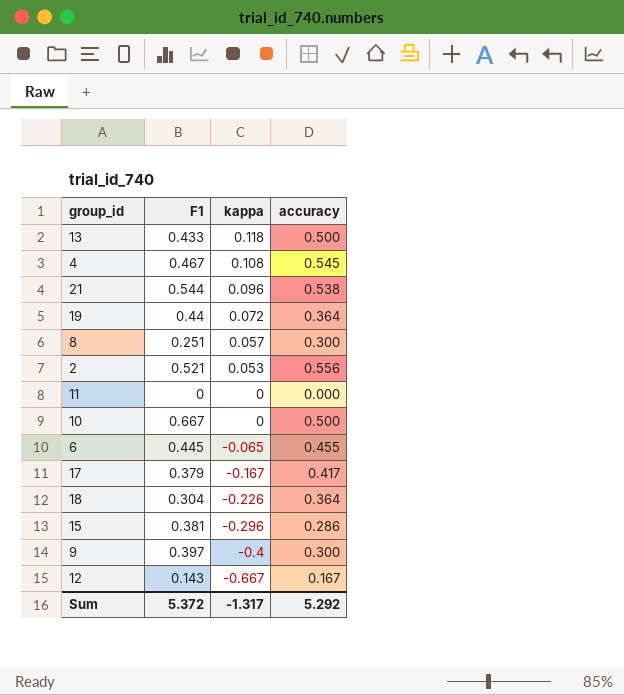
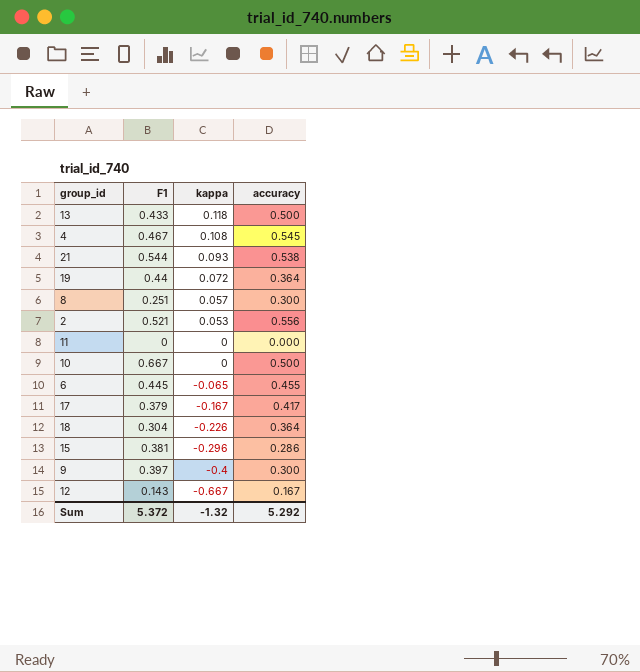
21 | kappa: 0.096 -> 0.093
Sum | kappa: -1.317 -> -1.32

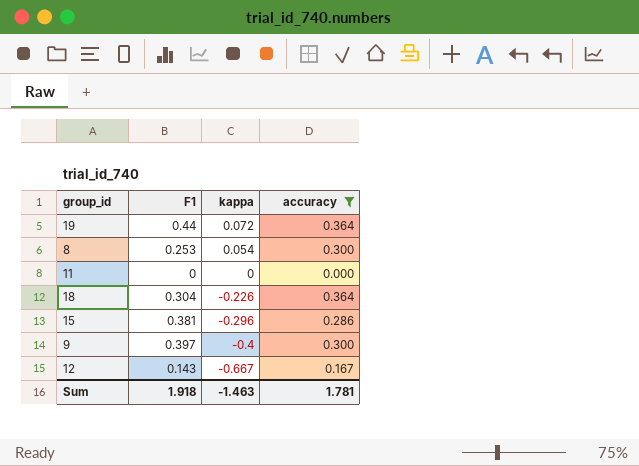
filter: none -> accuracy <= 0.364
8 | F1: 0.251 -> 0.253
8 | kappa: 0.057 -> 0.054
Sum | F1: 5.372 -> 1.918
Sum | kappa: -1.32 -> -1.463
Sum | accuracy: 5.292 -> 1.781

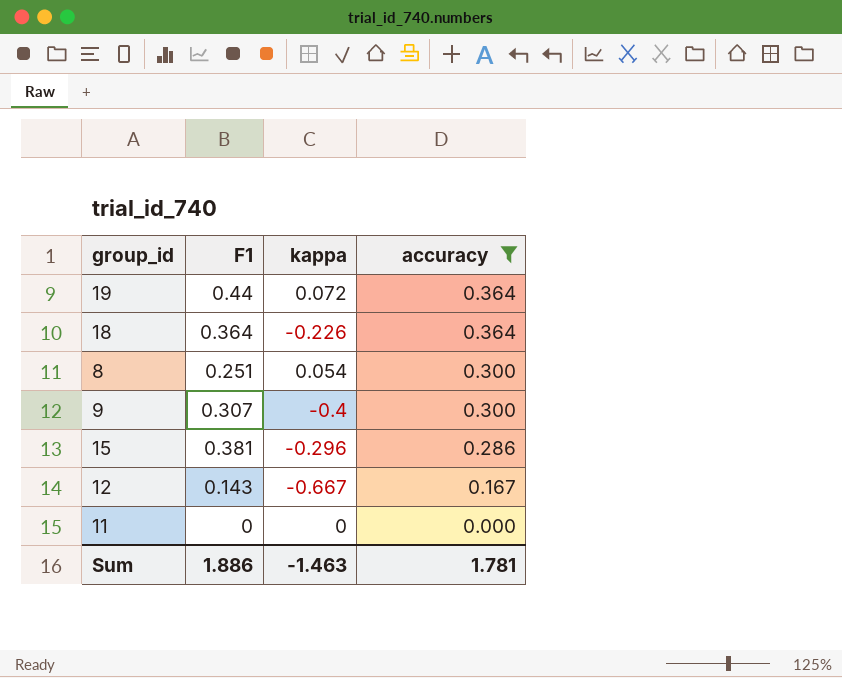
row order: kappa descending -> accuracy descending
18 | F1: 0.304 -> 0.364
8 | F1: 0.253 -> 0.251
9 | F1: 0.397 -> 0.307
Sum | F1: 1.918 -> 1.886

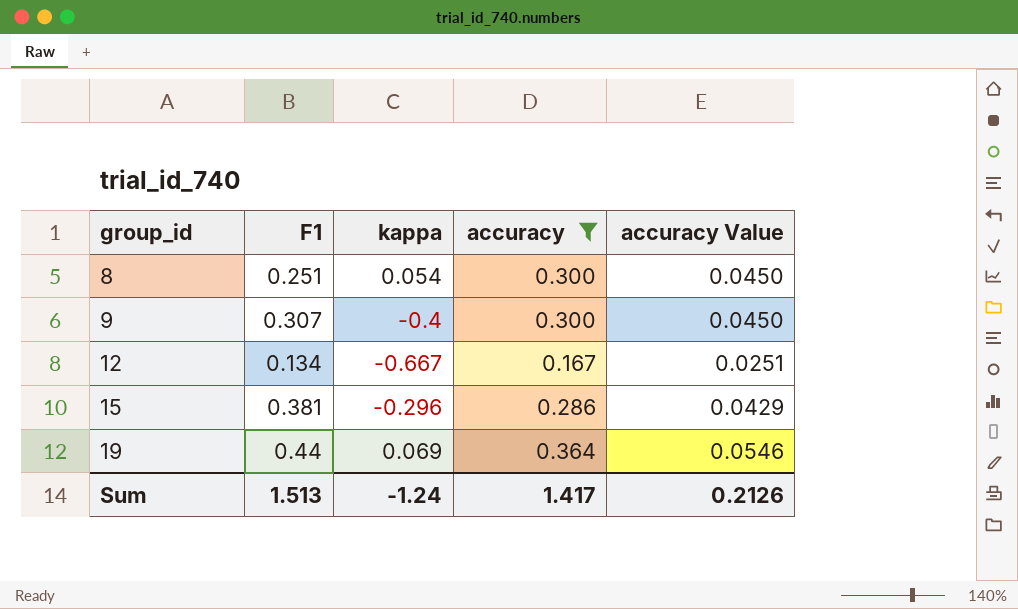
row order: accuracy descending -> group_id ascending
column accuracy Value | formula: none -> [accuracy] * 0.15
row 18: 0.364 | -0.226 | 0.364 -> none
row 11: 0 | 0 | 0.000 -> none
12 | F1: 0.143 -> 0.134
19 | kappa: 0.072 -> 0.069
Sum | F1: 1.886 -> 1.513
Sum | kappa: -1.463 -> -1.24
Sum | accuracy: 1.781 -> 1.417

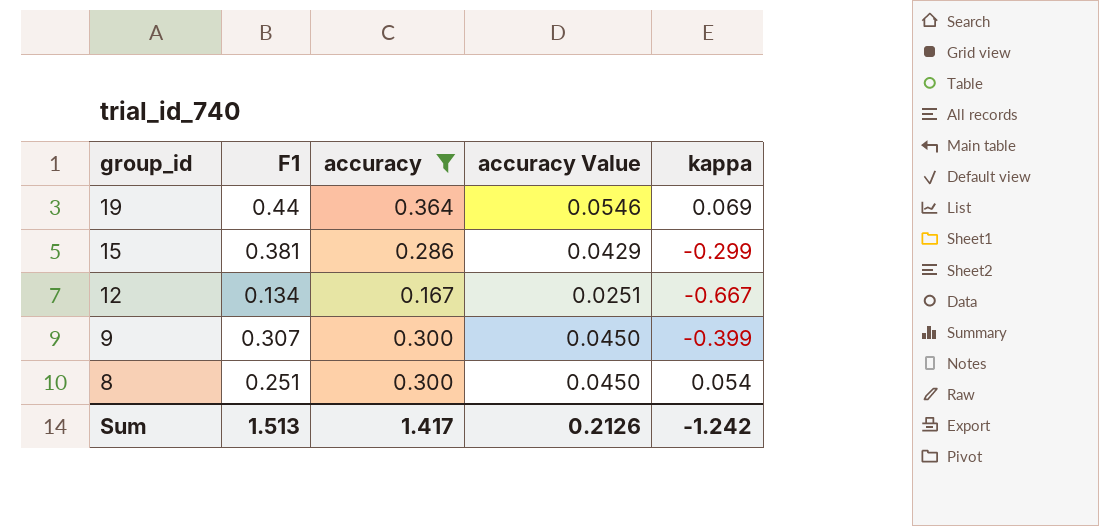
row order: group_id ascending -> group_id descending
column kappa | position: 3 -> 5
15 | kappa: -0.296 -> -0.299
9 | kappa: -0.4 -> -0.399
Sum | kappa: -1.24 -> -1.242

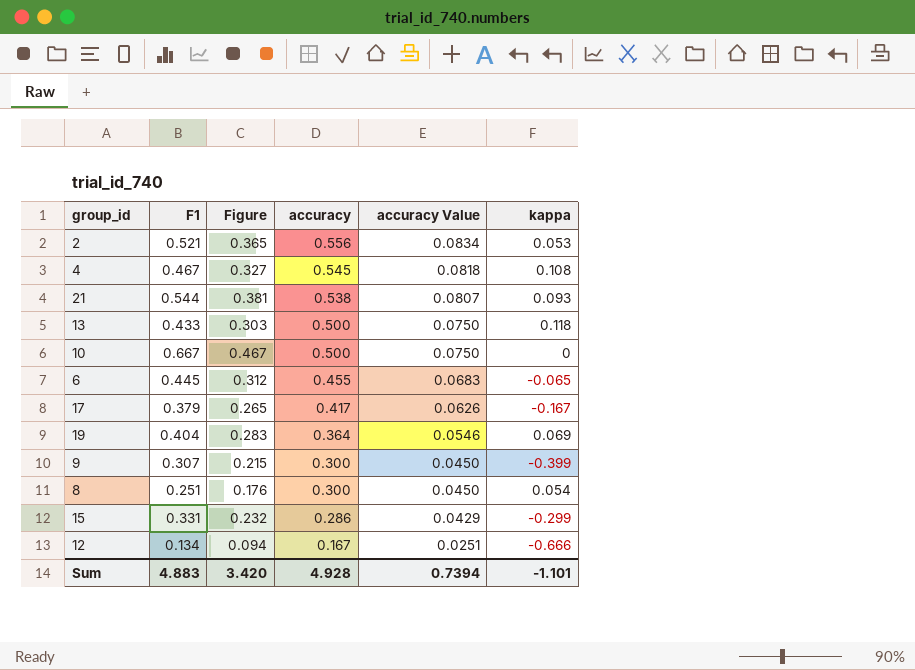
filter: accuracy <= 0.364 -> none
row order: group_id descending -> accuracy descending
column Figure | formula: none -> [F1] * 0.7
19 | F1: 0.44 -> 0.404
15 | F1: 0.381 -> 0.331
12 | kappa: -0.667 -> -0.666
Sum | F1: 1.513 -> 4.883
Sum | accuracy: 1.417 -> 4.928
Sum | accuracy Value: 0.2126 -> 0.7394
Sum | kappa: -1.242 -> -1.101

